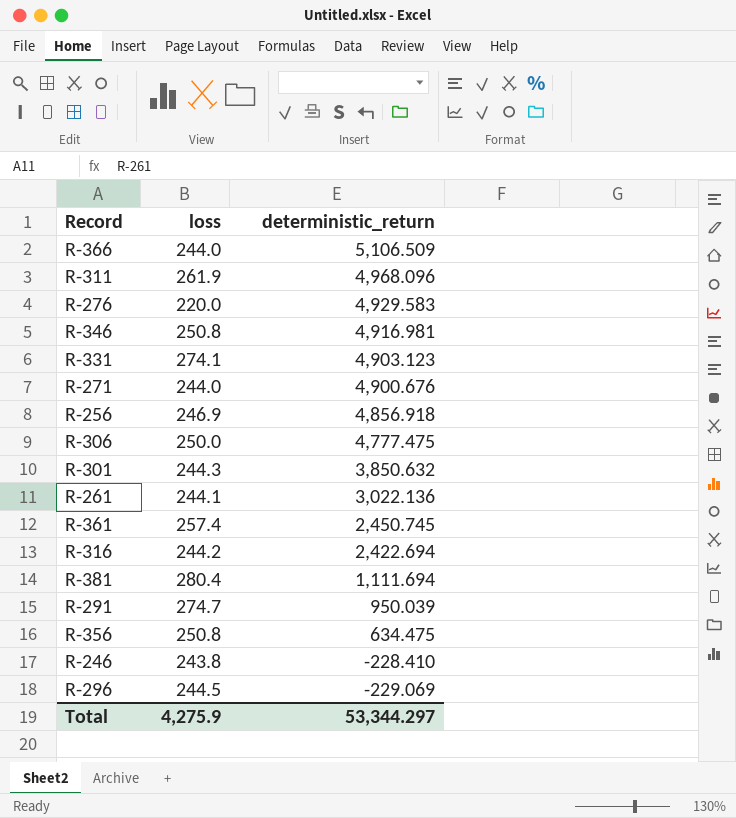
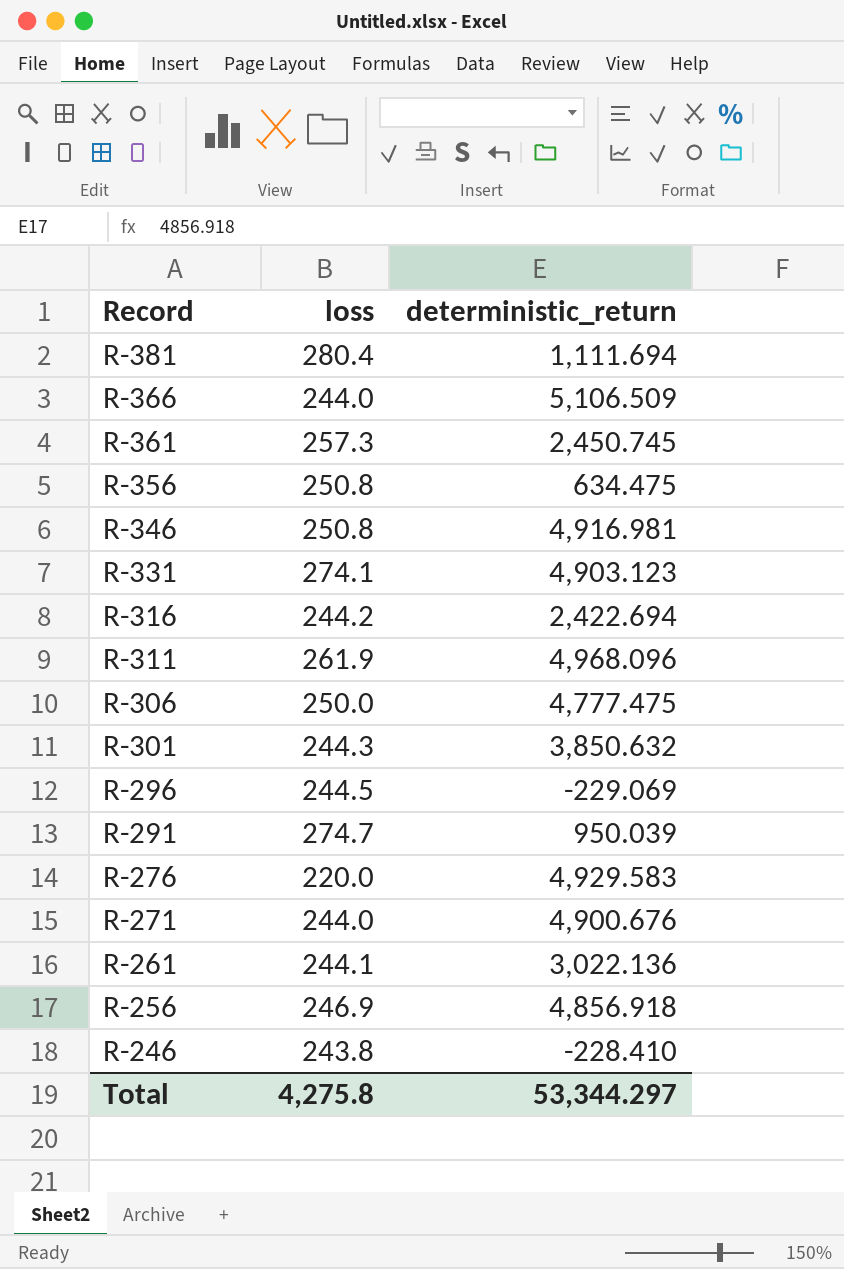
row order: deterministic_return descending -> Record descending
R-361 | loss: 257.4 -> 257.3
Total | loss: 4,275.9 -> 4,275.8

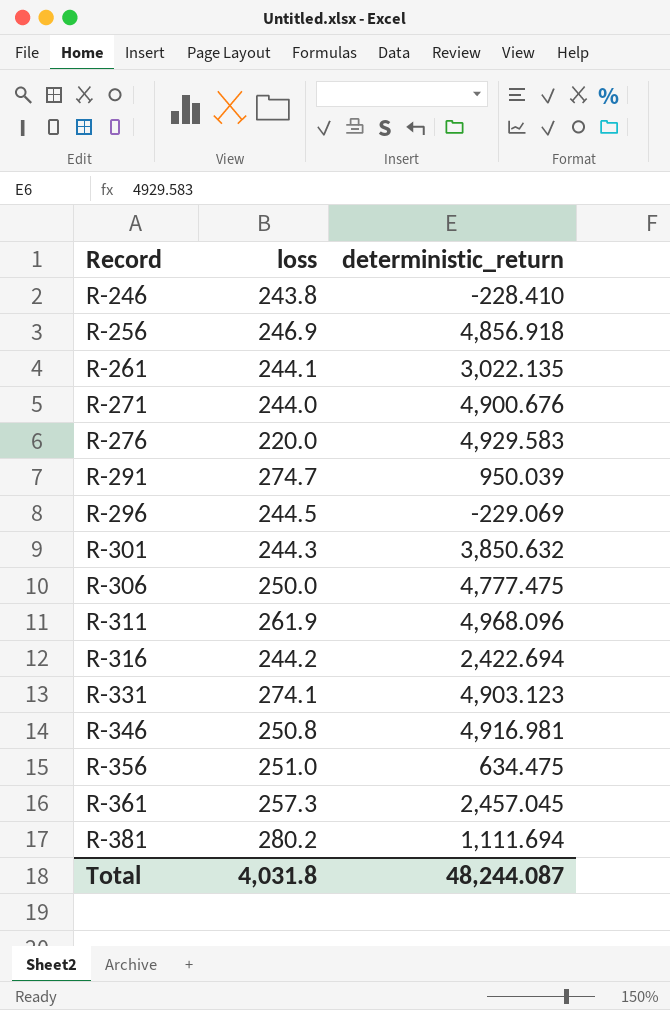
row order: Record descending -> Record ascending
row R-366: 244.0 | 5,106.509 -> none
R-261 | deterministic_return: 3,022.136 -> 3,022.135
R-356 | loss: 250.8 -> 251.0
R-361 | deterministic_return: 2,450.745 -> 2,457.045
R-381 | loss: 280.4 -> 280.2
Total | loss: 4,275.8 -> 4,031.8
Total | deterministic_return: 53,344.297 -> 48,244.087

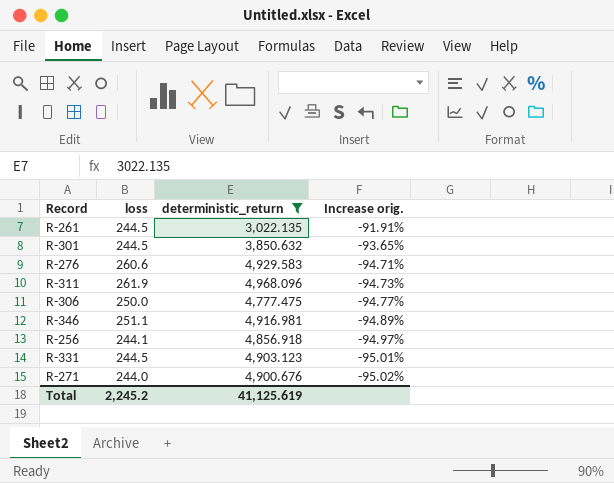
filter: none -> deterministic_return >= 3,022.135
row order: Record ascending -> Increase orig. descending
column Increase orig. | formula: none -> ([loss] - [deterministic_return]) / [deterministic_return]
R-261 | loss: 244.1 -> 244.5
R-301 | loss: 244.3 -> 244.5
R-276 | loss: 220.0 -> 260.6
R-346 | loss: 250.8 -> 251.1
R-256 | loss: 246.9 -> 244.1
R-331 | loss: 274.1 -> 244.5
Total | loss: 4,031.8 -> 2,245.2
Total | deterministic_return: 48,244.087 -> 41,125.619

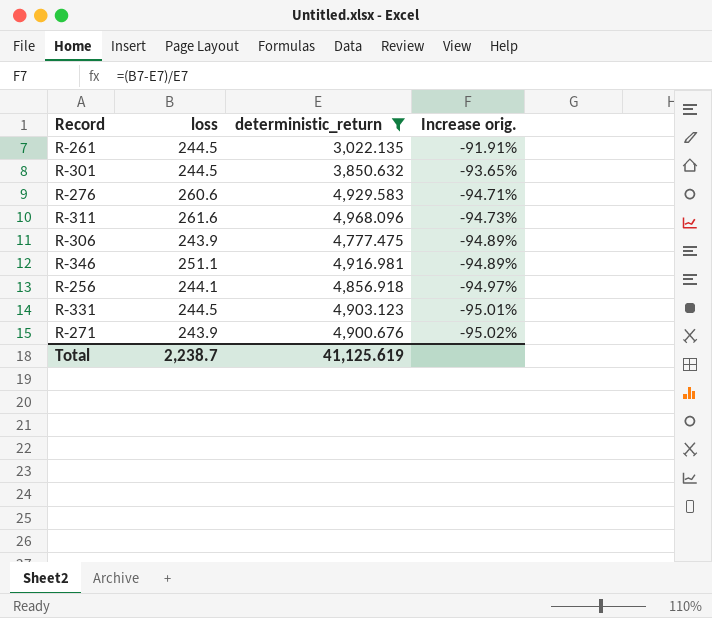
R-311 | loss: 261.9 -> 261.6
R-306 | loss: 250.0 -> 243.9
R-306 | Increase orig.: -94.77% -> -94.89%
R-271 | loss: 244.0 -> 243.9
Total | loss: 2,245.2 -> 2,238.7

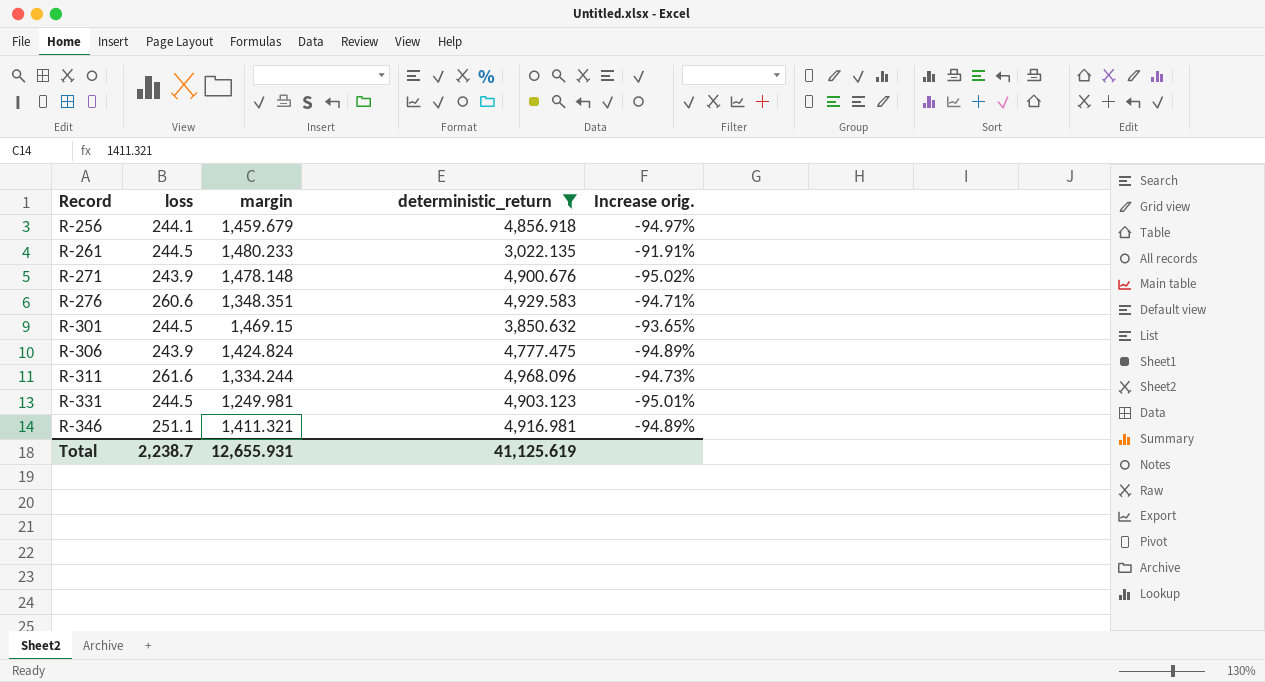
row order: Increase orig. descending -> Record ascending
column margin | position: none -> 3

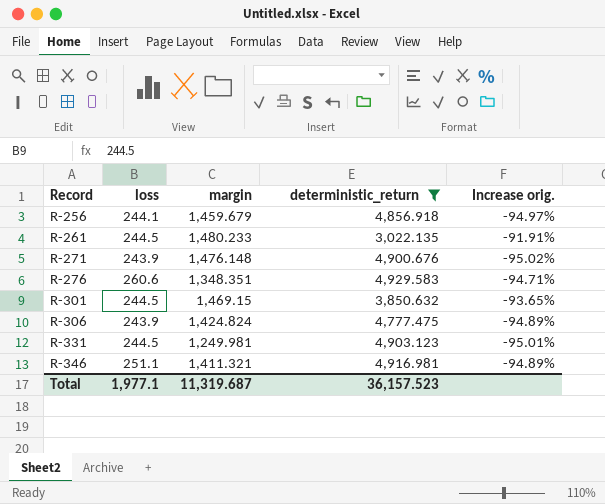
row R-311: 261.6 | 1,334.244 | 4,968.096 | -94.73% -> none
R-271 | margin: 1,478.148 -> 1,476.148
Total | loss: 2,238.7 -> 1,977.1
Total | margin: 12,655.931 -> 11,319.687
Total | deterministic_return: 41,125.619 -> 36,157.523

